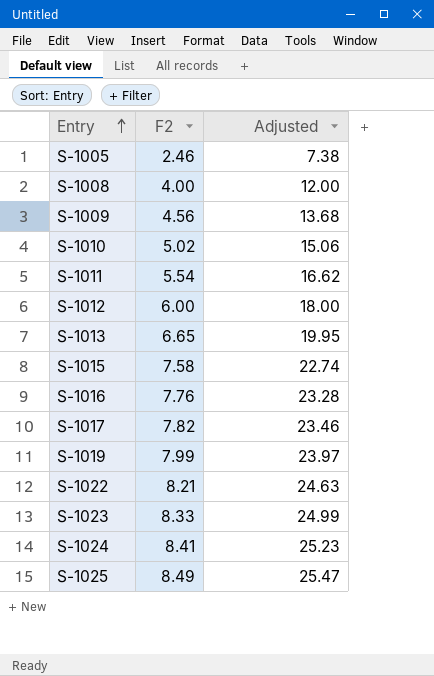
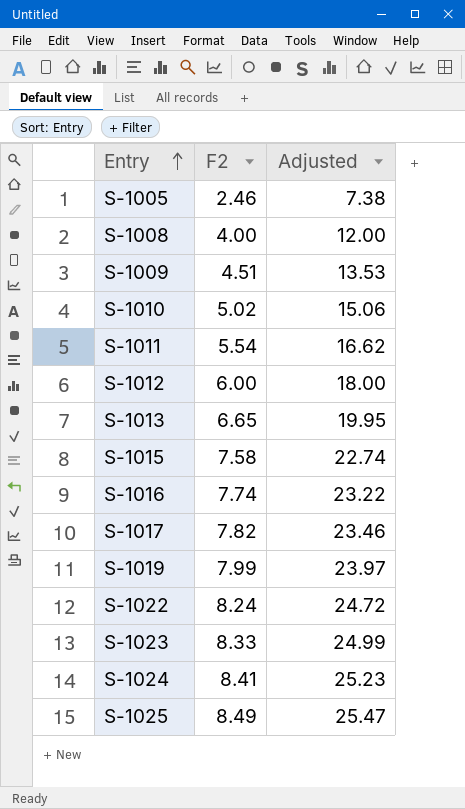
S-1009 | F2: 4.56 -> 4.51
S-1009 | Adjusted: 13.68 -> 13.53
S-1016 | F2: 7.76 -> 7.74
S-1016 | Adjusted: 23.28 -> 23.22
S-1022 | F2: 8.21 -> 8.24
S-1022 | Adjusted: 24.63 -> 24.72

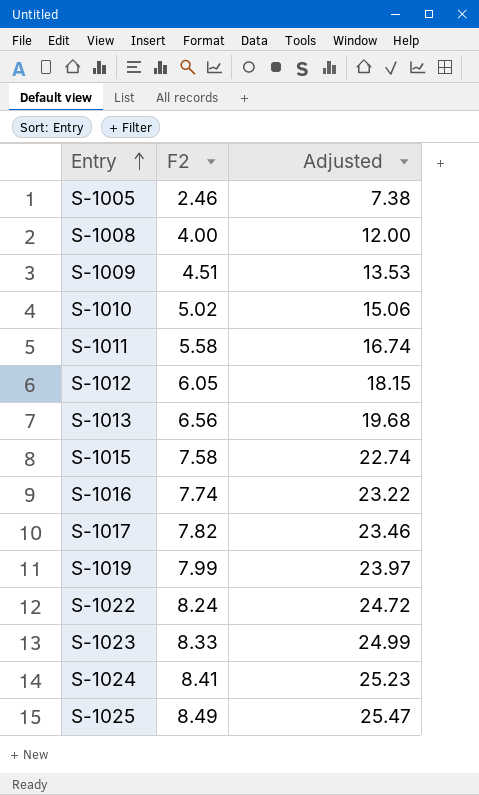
S-1011 | F2: 5.54 -> 5.58
S-1011 | Adjusted: 16.62 -> 16.74
S-1012 | F2: 6.00 -> 6.05
S-1012 | Adjusted: 18.00 -> 18.15
S-1013 | F2: 6.65 -> 6.56
S-1013 | Adjusted: 19.95 -> 19.68

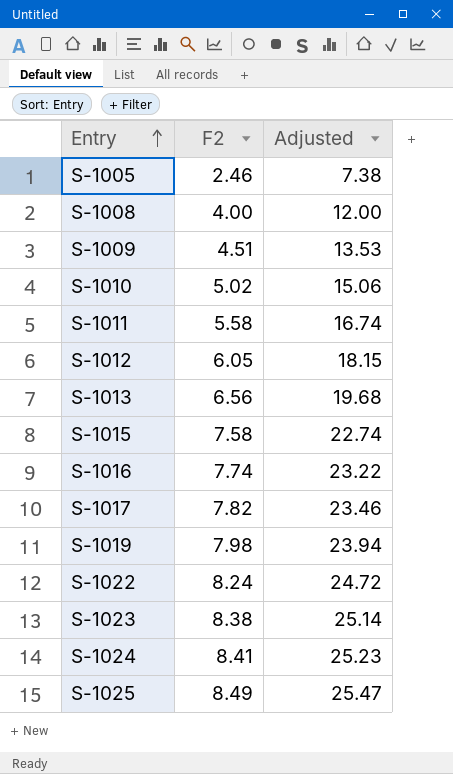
S-1019 | F2: 7.99 -> 7.98
S-1019 | Adjusted: 23.97 -> 23.94
S-1023 | F2: 8.33 -> 8.38
S-1023 | Adjusted: 24.99 -> 25.14

